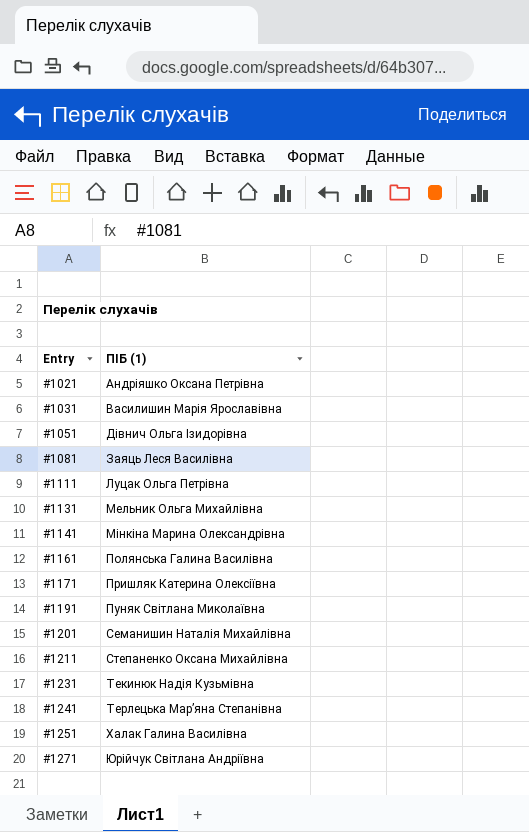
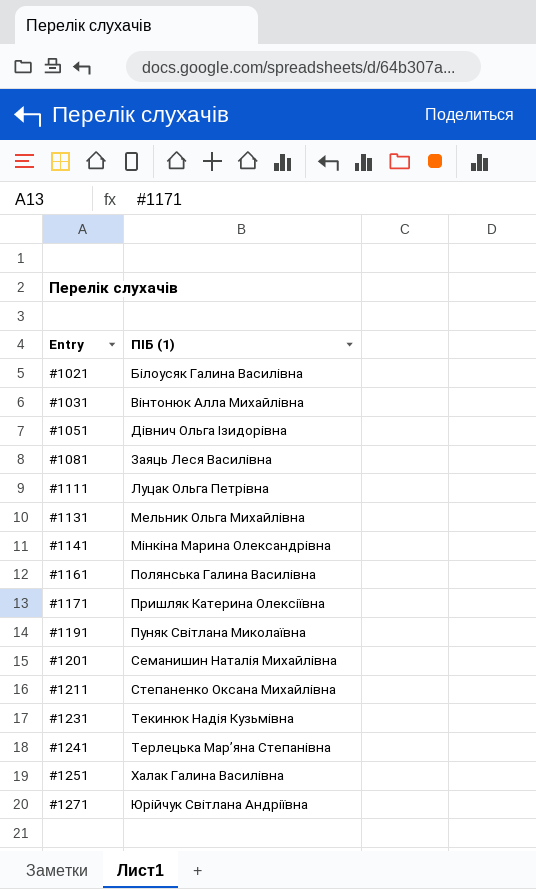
#1021 | ПІБ (1): Андріяшко Оксана Петрівна -> Білоусяк Галина Василівна
#1031 | ПІБ (1): Василишин Марія Ярославівна -> Вінтонюк Алла Михайлівна

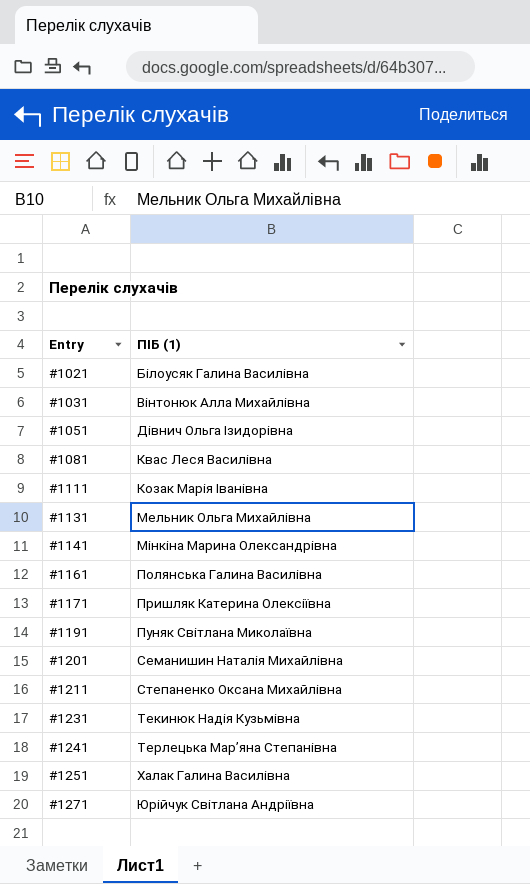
#1081 | ПІБ (1): Заяць Леся Василівна -> Квас Леся Василівна
#1111 | ПІБ (1): Луцак Ольга Петрівна -> Козак Марія Іванівна

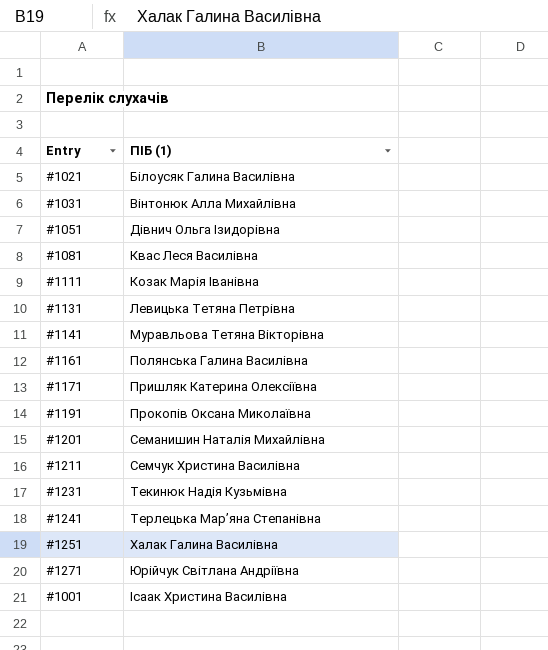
#1131 | ПІБ (1): Мельник Ольга Михайлівна -> Левицька Тетяна Петрівна
#1141 | ПІБ (1): Мінкіна Марина Олександрівна -> Муравльова Тетяна Вікторівна
#1191 | ПІБ (1): Пуняк Світлана Миколаївна -> Прокопів Оксана Миколаївна
#1211 | ПІБ (1): Степаненко Оксана Михайлівна -> Семчук Христина Василівна
row #1001: none -> Ісаак Христина Василівна

